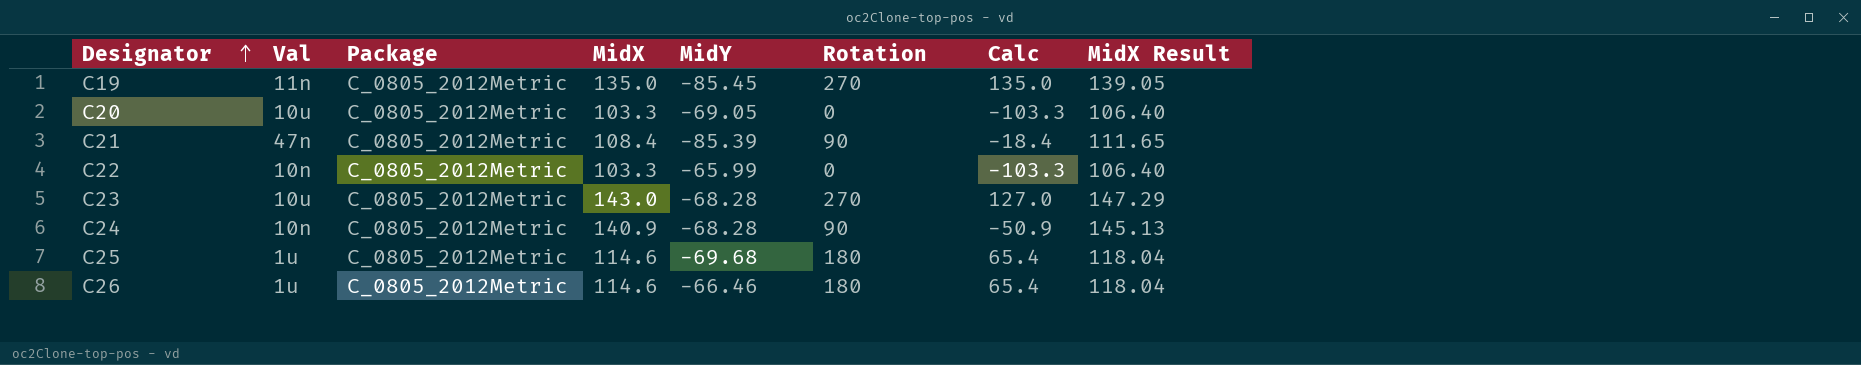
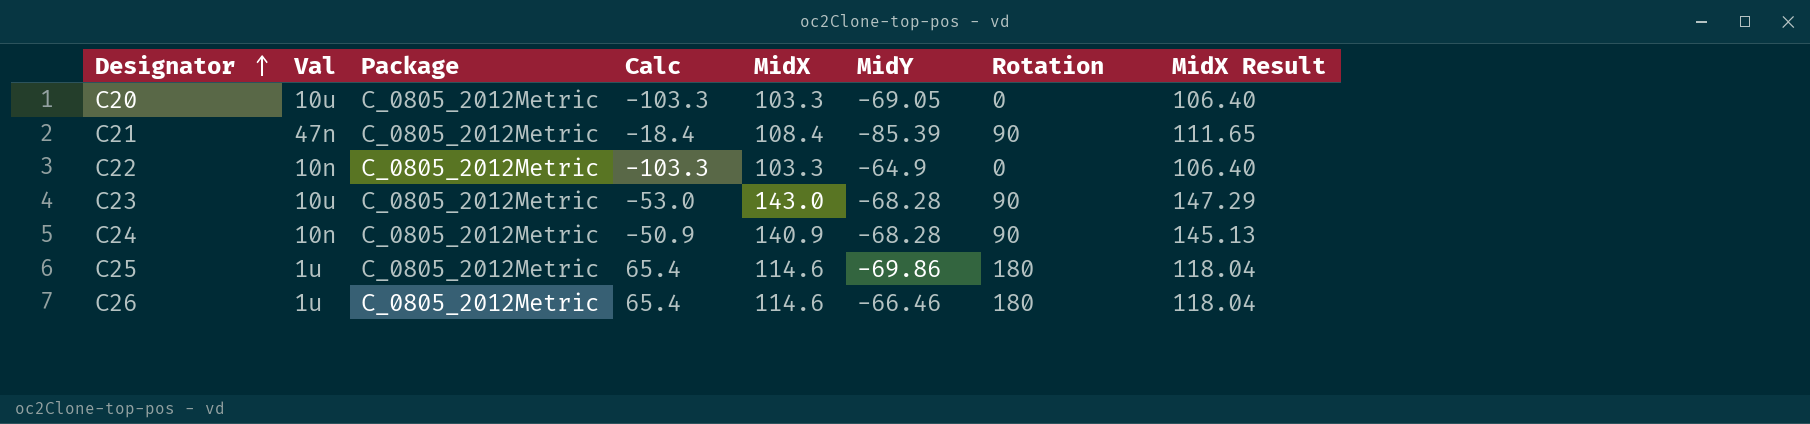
column Calc | position: 7 -> 4
row C19: 11n | C_0805_2012Metric | 135.0 | -85.45 | 270 | 135.0 | 139.05 -> none
C22 | MidY: -65.99 -> -64.9
C23 | Calc: 127.0 -> -53.0
C23 | Rotation: 270 -> 90
C25 | MidY: -69.68 -> -69.86

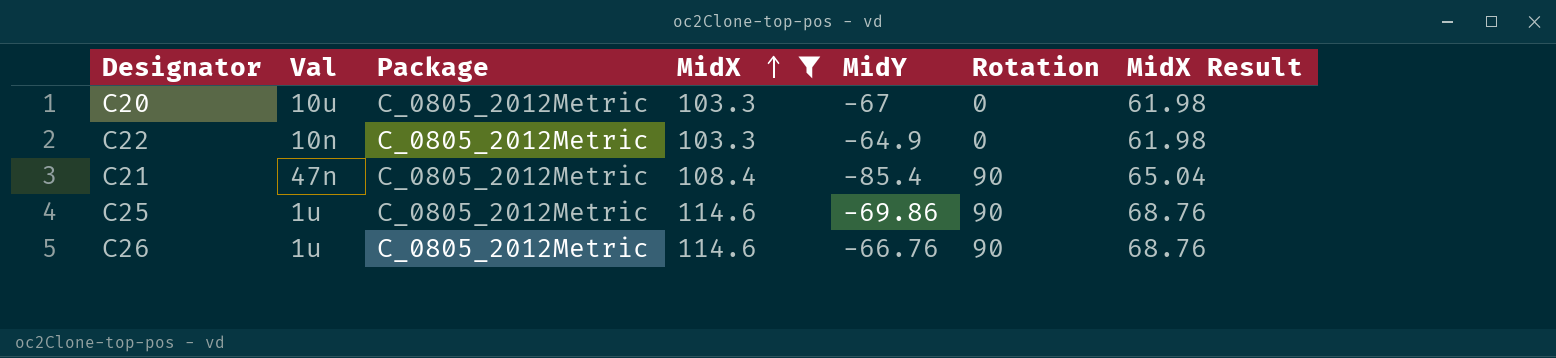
filter: none -> MidX <= 114.6
row order: Designator ascending -> MidX ascending
column Calc | formula: [Rotation] - [MidX] -> none
column MidX Result | formula: [MidX] * 1.03 -> [MidX] * 0.6
C20 | MidY: -69.05 -> -67
C21 | MidY: -85.39 -> -85.4
C25 | Rotation: 180 -> 90
C26 | MidY: -66.46 -> -66.76
C26 | Rotation: 180 -> 90

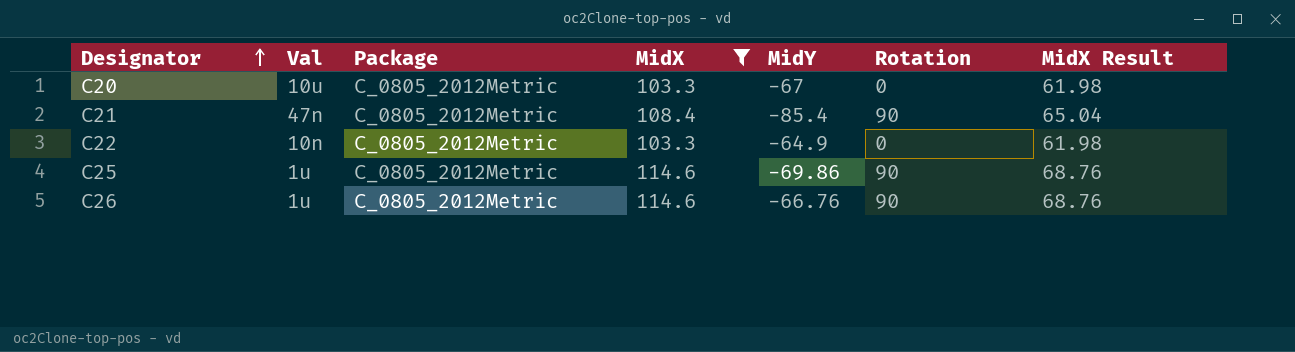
row order: MidX ascending -> Designator ascending

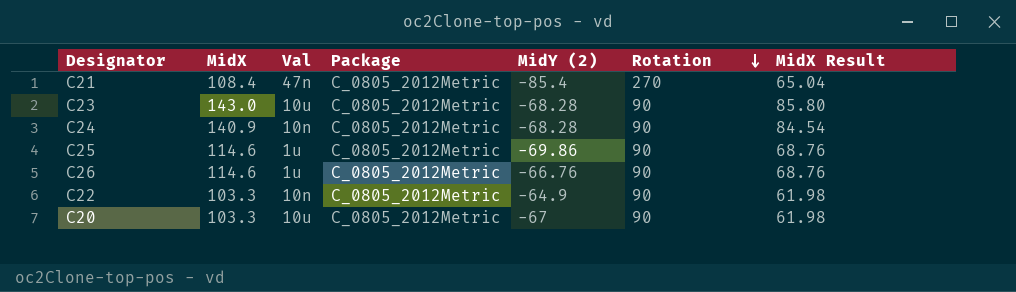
filter: MidX <= 114.6 -> none
row order: Designator ascending -> Rotation descending
column MidX | position: 4 -> 2
column name: MidY -> MidY (2)
C21 | Rotation: 90 -> 270
C22 | Rotation: 0 -> 90
C20 | Rotation: 0 -> 90

